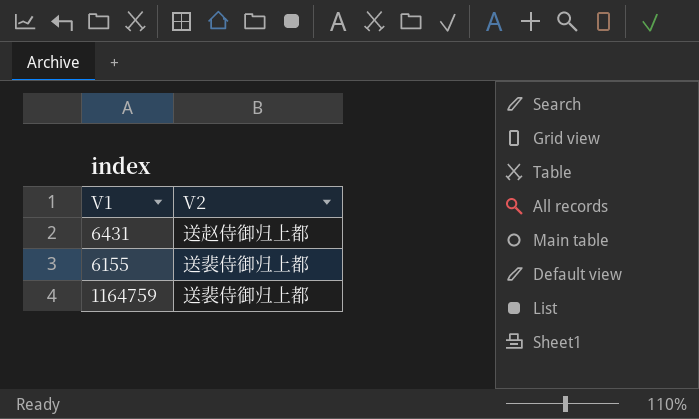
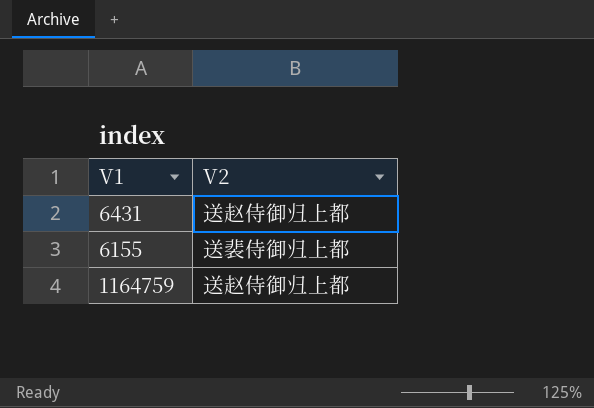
1164759 | V2: 送裴侍御归上都 -> 送赵侍御归上都

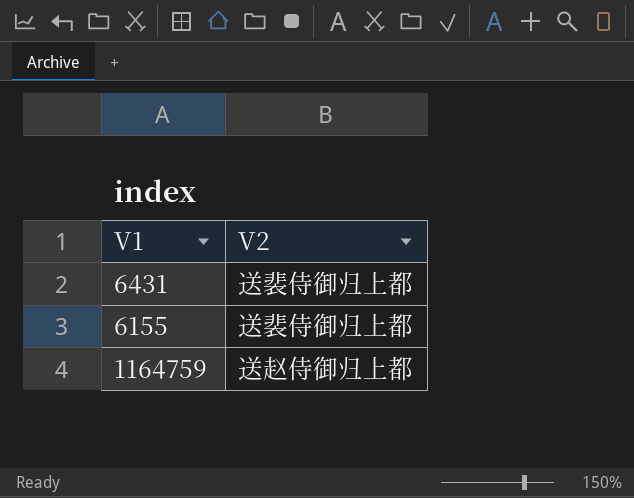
6431 | V2: 送赵侍御归上都 -> 送裴侍御归上都

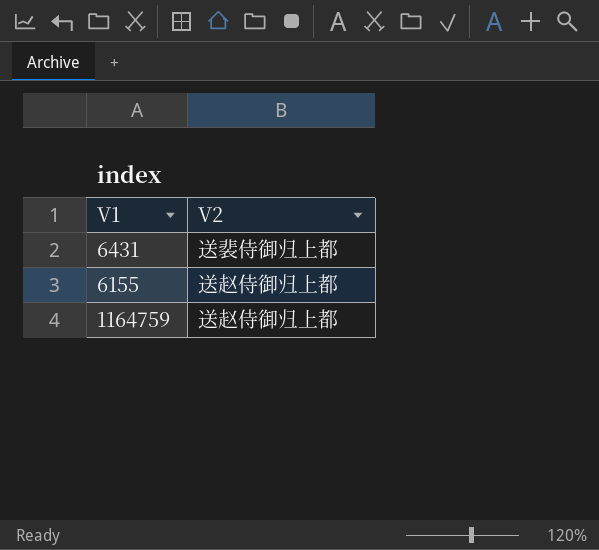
6155 | V2: 送裴侍御归上都 -> 送赵侍御归上都

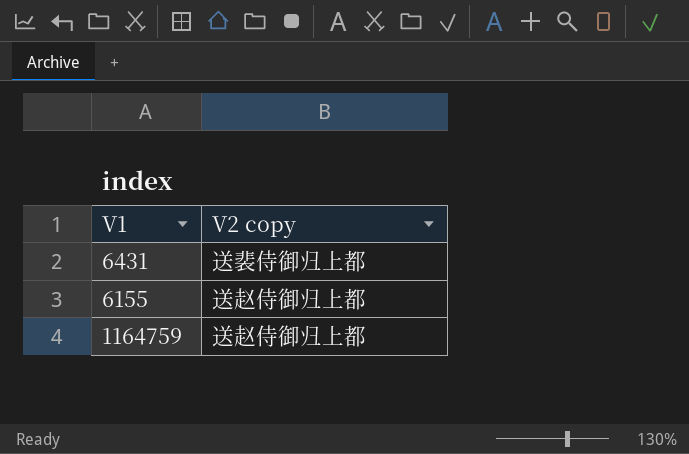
column name: V2 -> V2 copy

